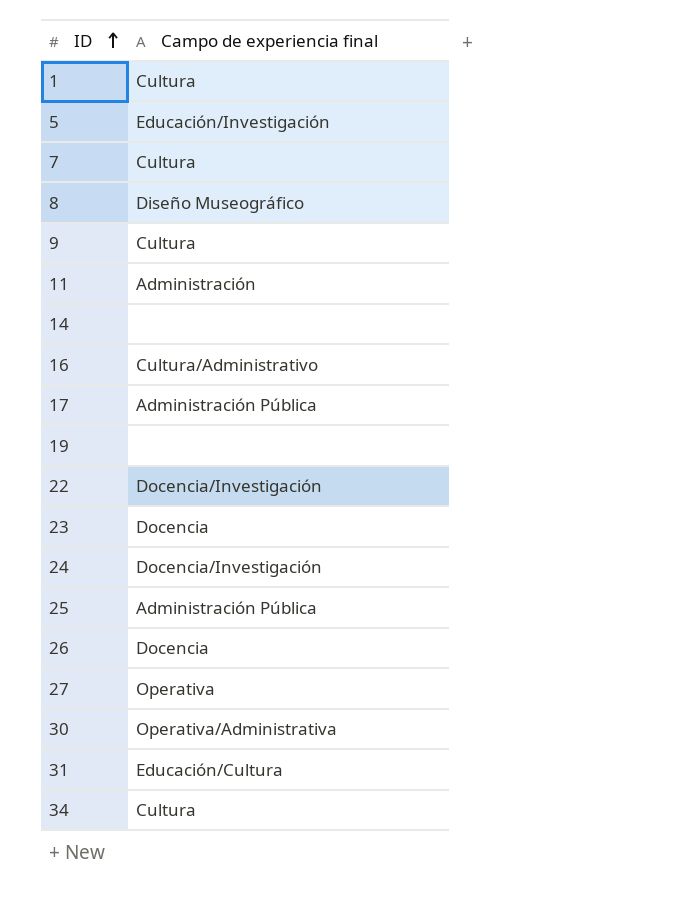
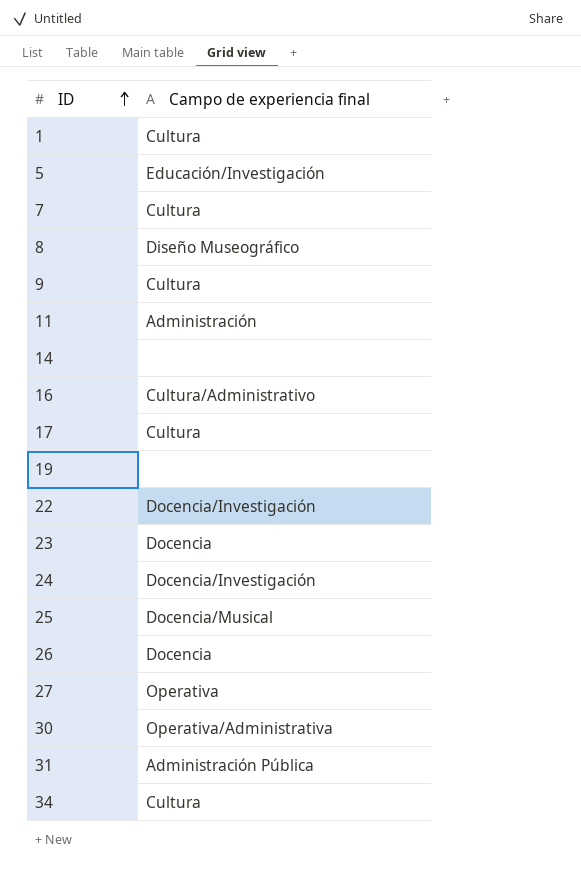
17 | Campo de experiencia final: Administración Pública -> Cultura
25 | Campo de experiencia final: Administración Pública -> Docencia/Musical
31 | Campo de experiencia final: Educación/Cultura -> Administración Pública

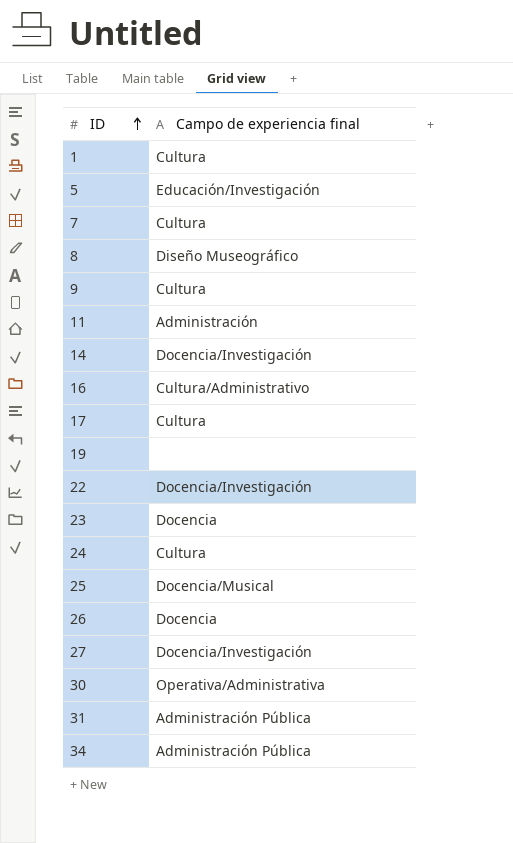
14 | Campo de experiencia final: none -> Docencia/Investigación
24 | Campo de experiencia final: Docencia/Investigación -> Cultura
27 | Campo de experiencia final: Operativa -> Docencia/Investigación
34 | Campo de experiencia final: Cultura -> Administración Pública

